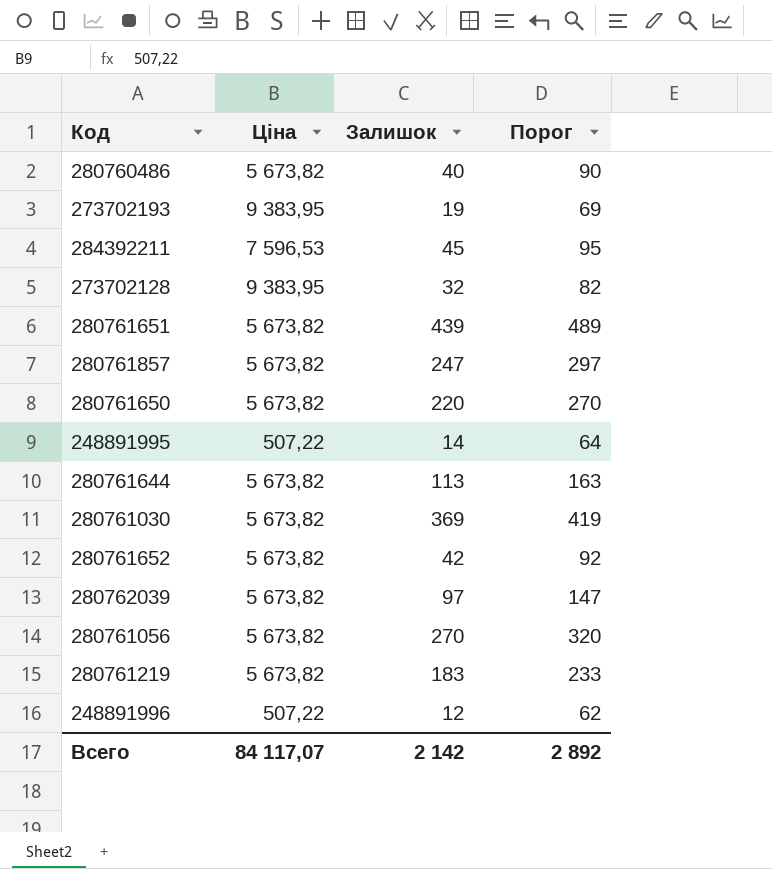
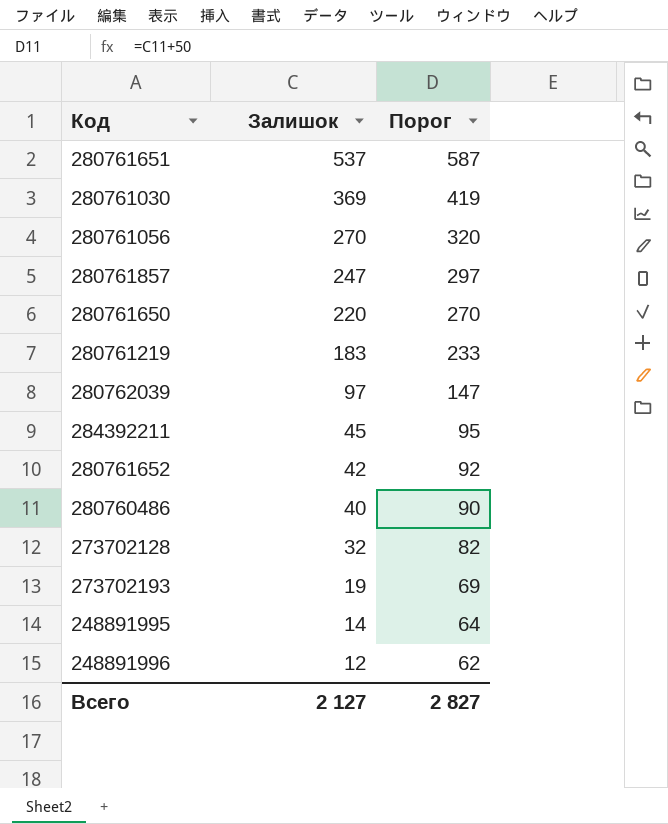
row order: none -> Залишок descending
column Ціна | position: 2 -> none
row 280761644: 5 673,82 | 113 | 163 -> none
280761651 | Залишок: 439 -> 537
280761651 | Порог: 489 -> 587
Всего | Залишок: 2 142 -> 2 127
Всего | Порог: 2 892 -> 2 827

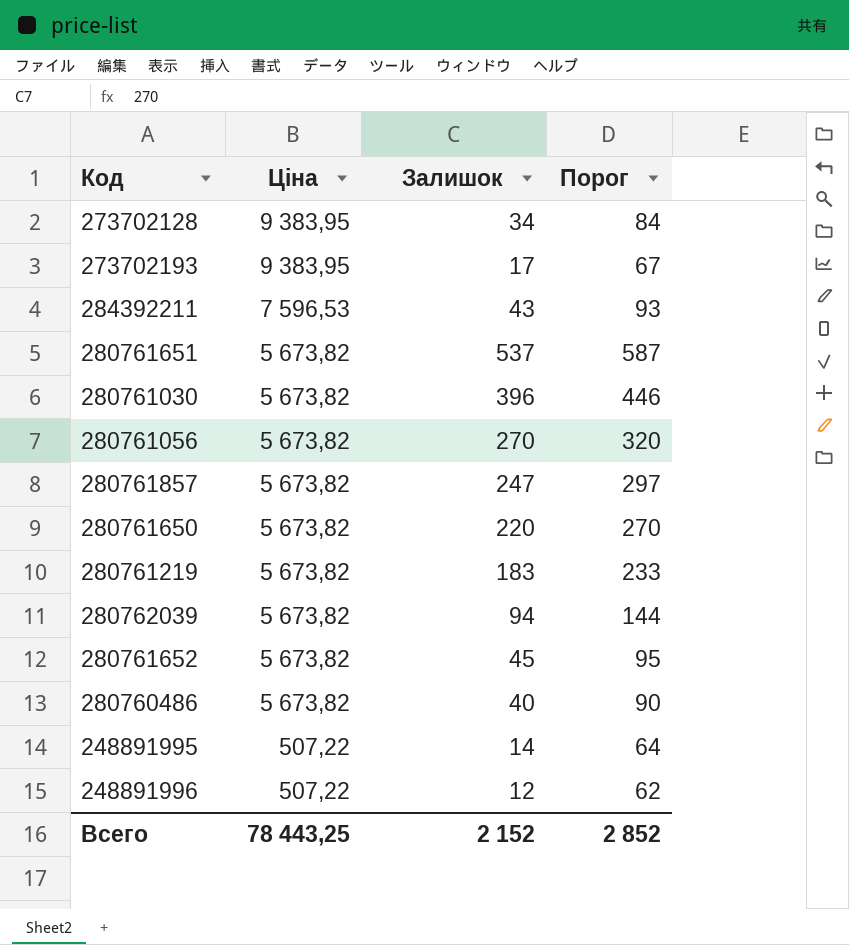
row order: Залишок descending -> Ціна descending
column Ціна | position: none -> 2
273702128 | Залишок: 32 -> 34
273702128 | Порог: 82 -> 84
273702193 | Залишок: 19 -> 17
273702193 | Порог: 69 -> 67
284392211 | Залишок: 45 -> 43
284392211 | Порог: 95 -> 93
280761030 | Залишок: 369 -> 396
280761030 | Порог: 419 -> 446
280762039 | Залишок: 97 -> 94
280762039 | Порог: 147 -> 144
280761652 | Залишок: 42 -> 45
280761652 | Порог: 92 -> 95
Всего | Залишок: 2 127 -> 2 152
Всего | Порог: 2 827 -> 2 852

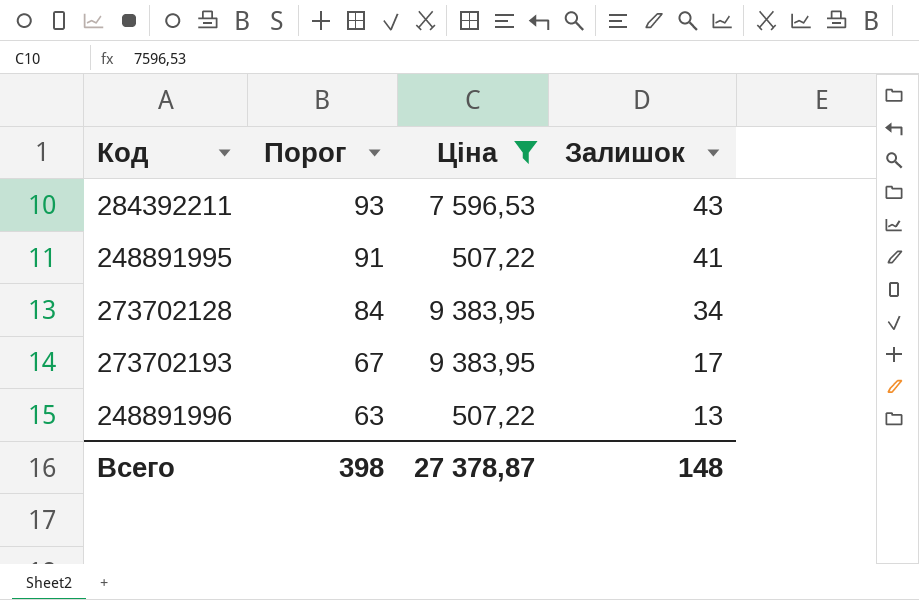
filter: none -> Ціна != 5 673,82
row order: Ціна descending -> Порог descending
column Порог | position: 4 -> 2
248891995 | Порог: 64 -> 91
248891995 | Залишок: 14 -> 41
248891996 | Порог: 62 -> 63
248891996 | Залишок: 12 -> 13
Всего | Порог: 2 852 -> 398
Всего | Ціна: 78 443,25 -> 27 378,87
Всего | Залишок: 2 152 -> 148

